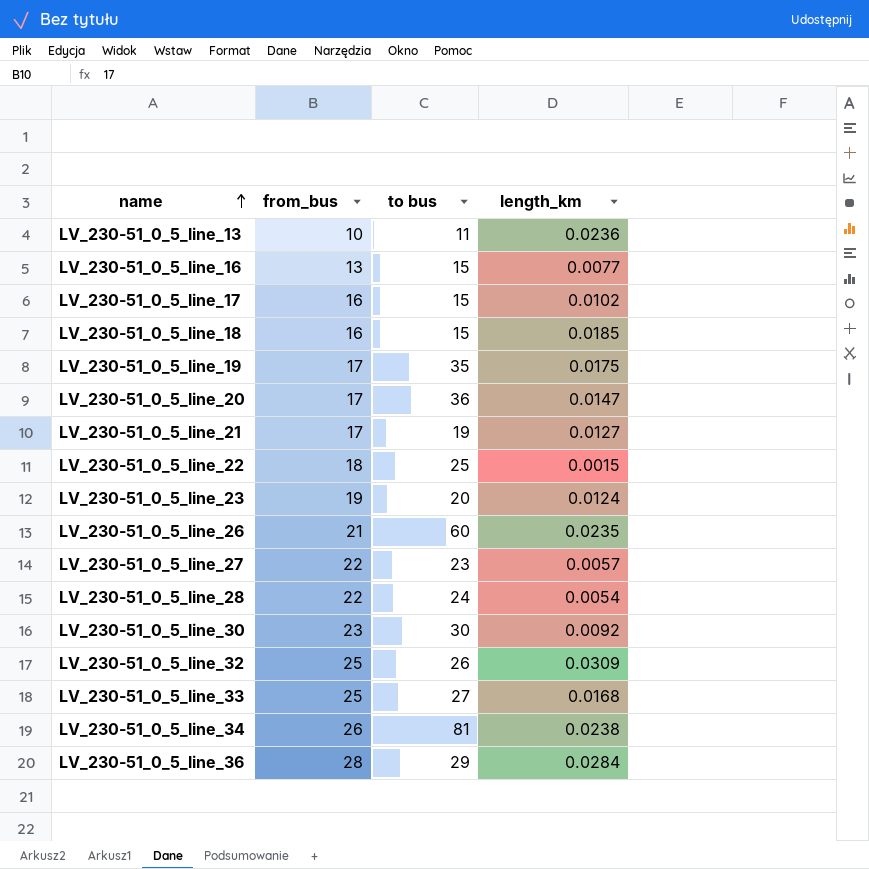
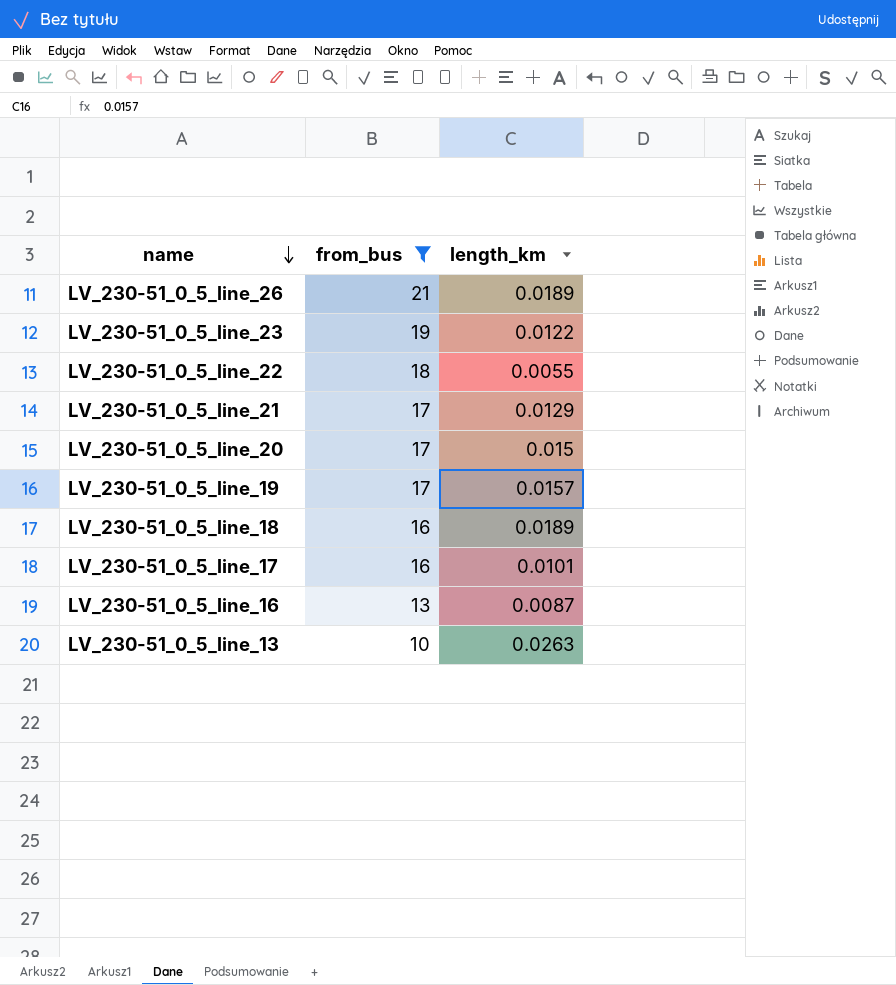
filter: none -> from_bus <= 21
row order: name ascending -> name descending
column to bus | position: 3 -> none
LV_230-51_0_5_line_26 | length_km: 0.0235 -> 0.0189
LV_230-51_0_5_line_23 | length_km: 0.0124 -> 0.0122
LV_230-51_0_5_line_22 | length_km: 0.0015 -> 0.0055
LV_230-51_0_5_line_21 | length_km: 0.0127 -> 0.0129
LV_230-51_0_5_line_20 | length_km: 0.0147 -> 0.015
LV_230-51_0_5_line_19 | length_km: 0.0175 -> 0.0157
LV_230-51_0_5_line_18 | length_km: 0.0185 -> 0.0189
LV_230-51_0_5_line_17 | length_km: 0.0102 -> 0.0101
LV_230-51_0_5_line_16 | length_km: 0.0077 -> 0.0087
LV_230-51_0_5_line_13 | length_km: 0.0236 -> 0.0263

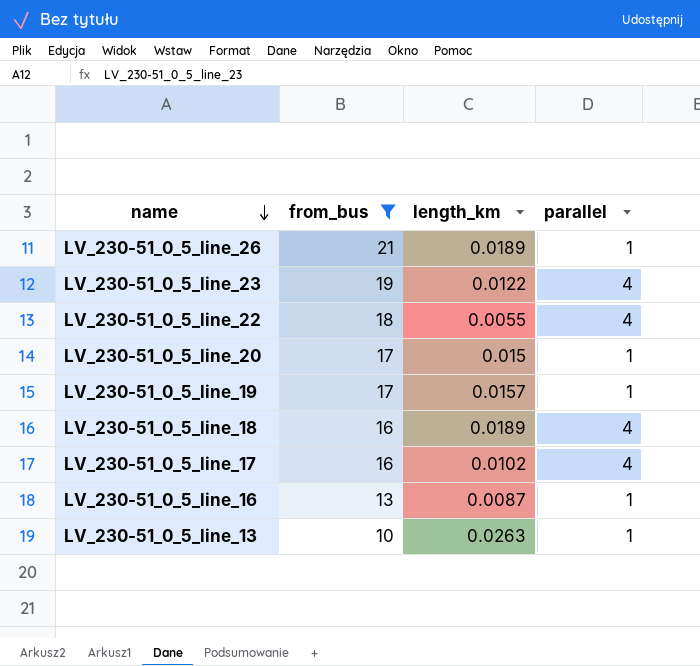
column parallel | position: none -> 4
row LV_230-51_0_5_line_21: 17 | 0.0129 -> none
LV_230-51_0_5_line_17 | length_km: 0.0101 -> 0.0102

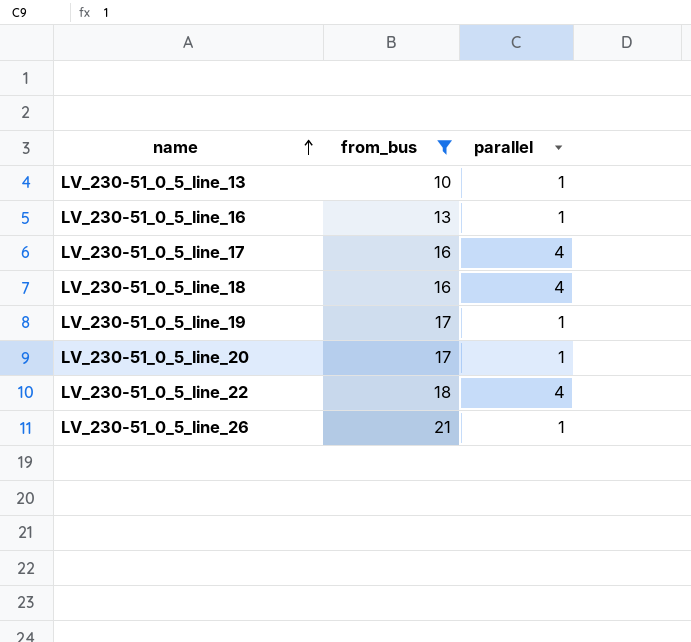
row order: name descending -> name ascending
column length_km | position: 3 -> none
row LV_230-51_0_5_line_23: 19 | 0.0122 | 4 -> none

